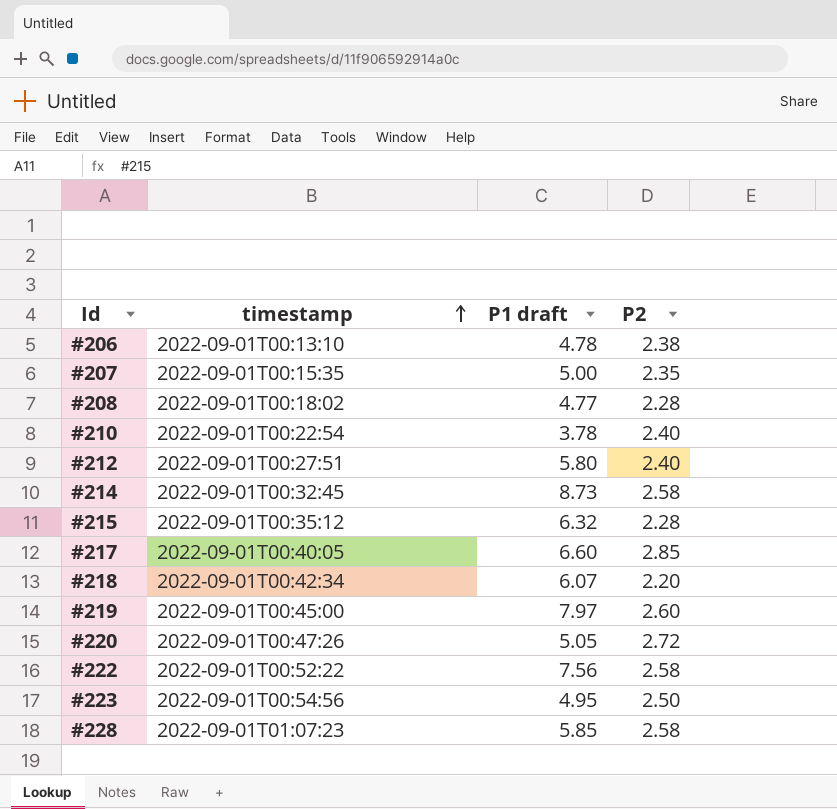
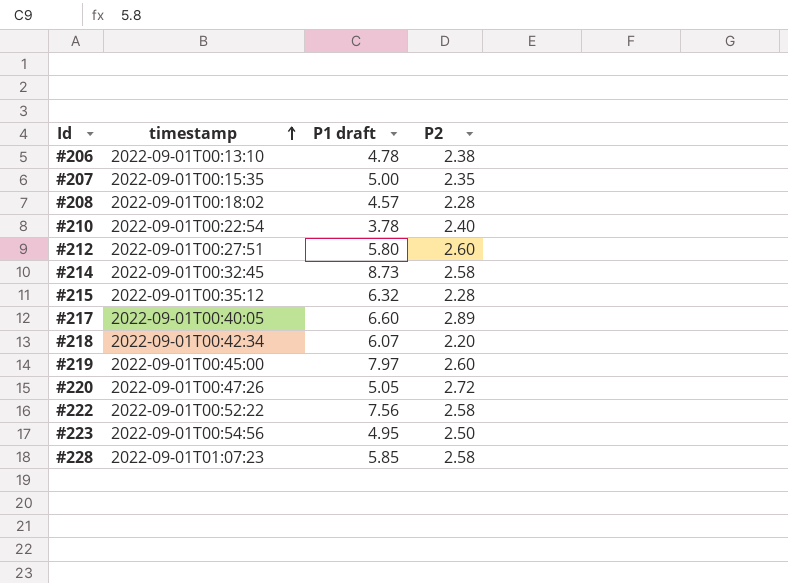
#208 | P1 draft: 4.77 -> 4.57
#212 | P2: 2.40 -> 2.60
#217 | P2: 2.85 -> 2.89

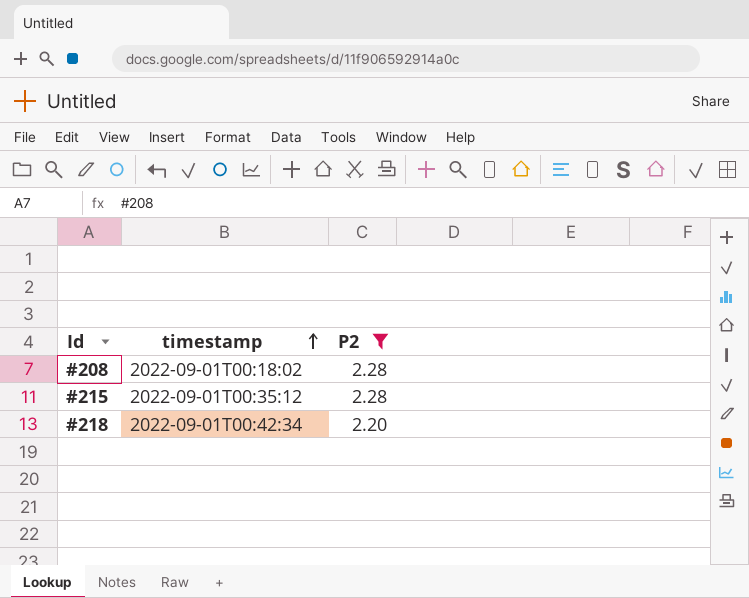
filter: none -> P2 <= 2.28
column P1 draft | position: 3 -> none

